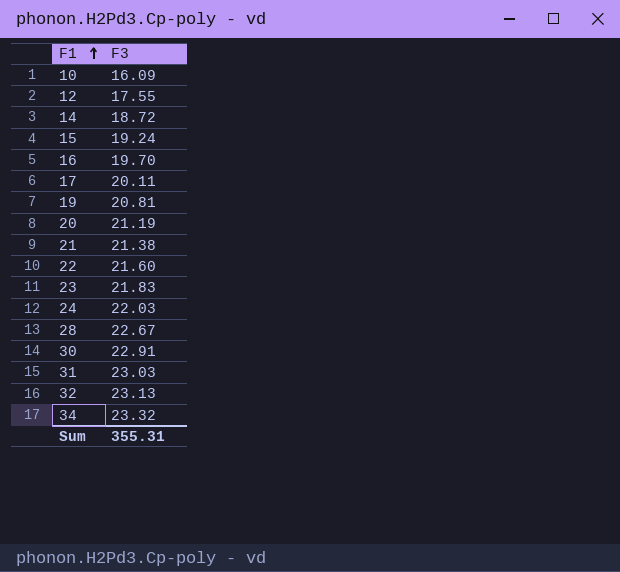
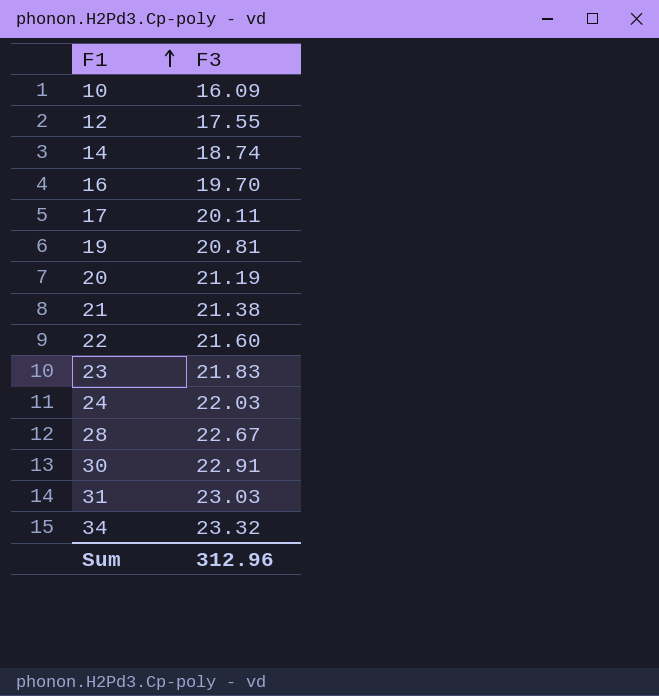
row 15: 19.24 -> none
row 32: 23.13 -> none
14 | F3: 18.72 -> 18.74
Sum | F3: 355.31 -> 312.96

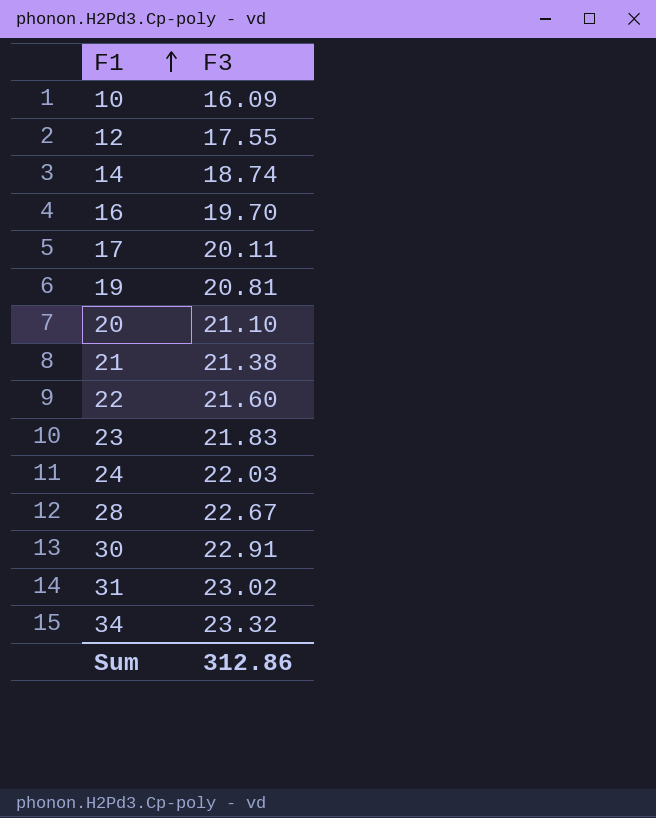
20 | F3: 21.19 -> 21.10
31 | F3: 23.03 -> 23.02
Sum | F3: 312.96 -> 312.86

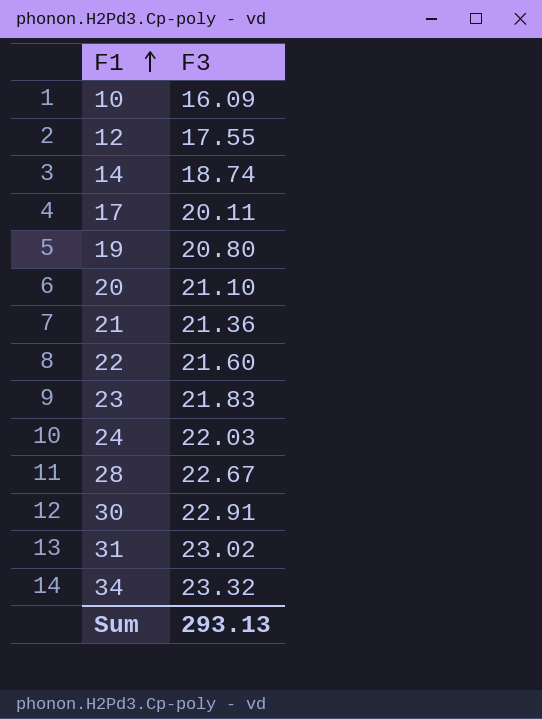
row 16: 19.70 -> none
19 | F3: 20.81 -> 20.80
21 | F3: 21.38 -> 21.36
Sum | F3: 312.86 -> 293.13

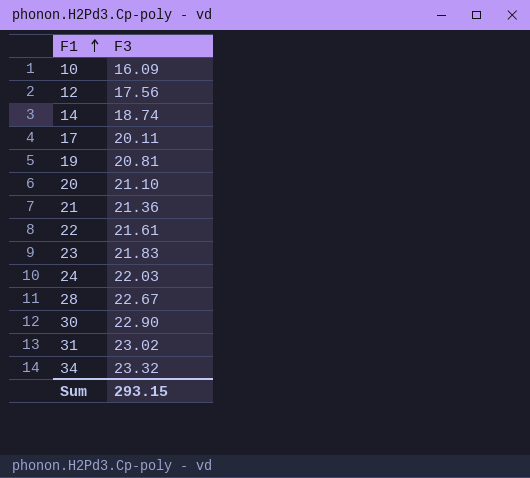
12 | F3: 17.55 -> 17.56
19 | F3: 20.80 -> 20.81
22 | F3: 21.60 -> 21.61
30 | F3: 22.91 -> 22.90
Sum | F3: 293.13 -> 293.15

